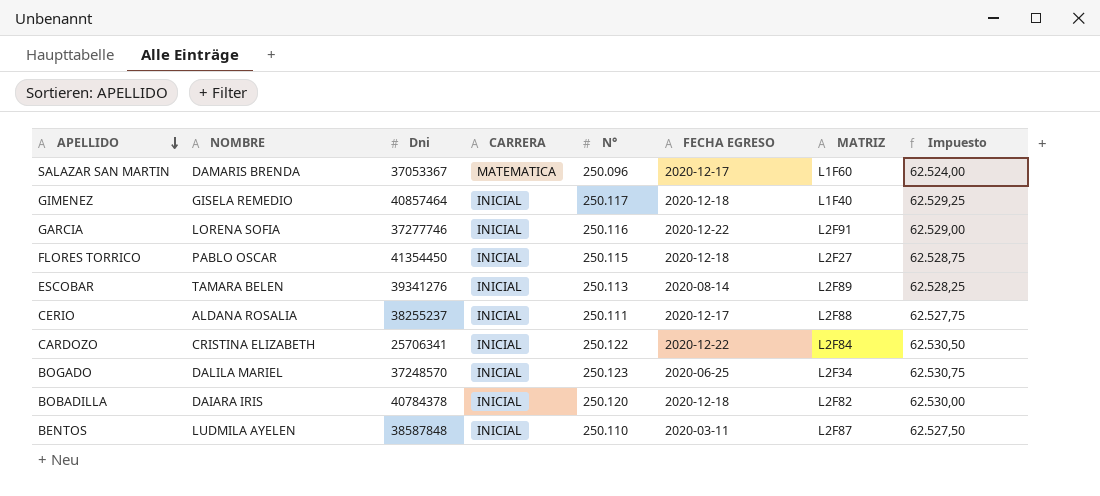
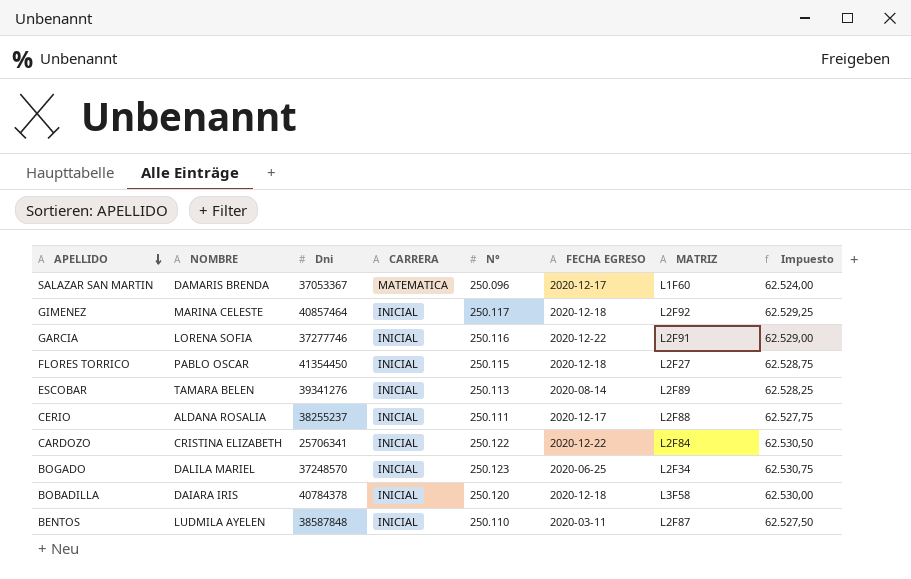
GIMENEZ | NOMBRE: GISELA REMEDIO -> MARINA CELESTE
GIMENEZ | MATRIZ: L1F40 -> L2F92
BOBADILLA | MATRIZ: L2F82 -> L3F58

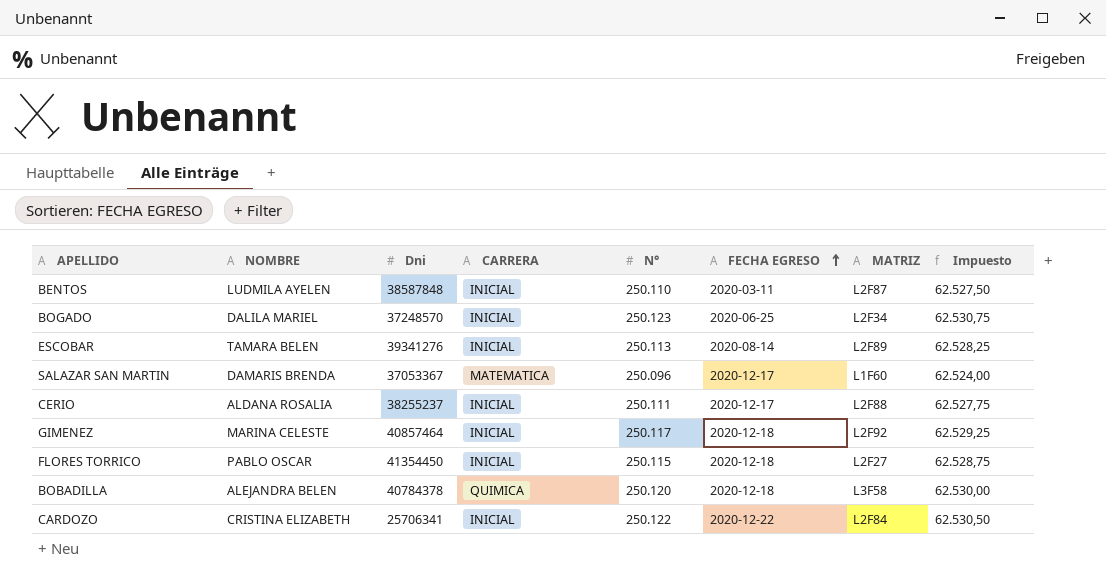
row order: APELLIDO descending -> FECHA EGRESO ascending
row GARCIA: LORENA SOFIA | 37277746 | INICIAL | 250.116 | 2020-12-22 | L2F91 | 62.529,00 -> none
BOBADILLA | NOMBRE: DAIARA IRIS -> ALEJANDRA BELEN
BOBADILLA | CARRERA: INICIAL -> QUIMICA

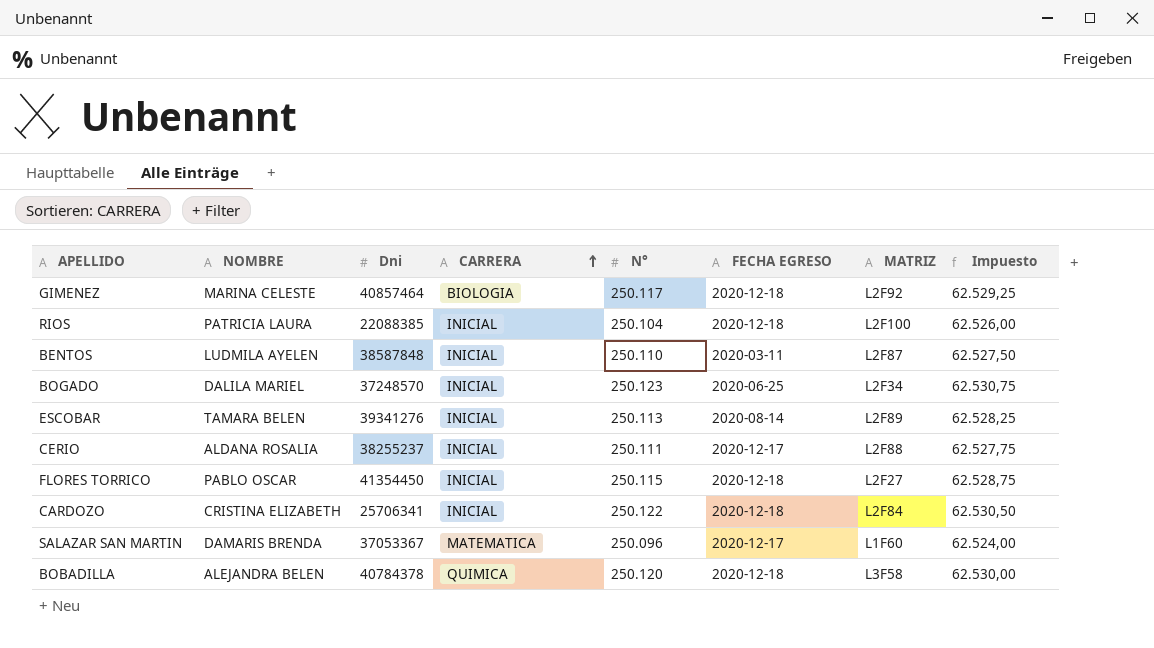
row order: FECHA EGRESO ascending -> CARRERA ascending
GIMENEZ | CARRERA: INICIAL -> BIOLOGIA
row RIOS: none -> PATRICIA LAURA | 22088385 | INICIAL | 250.104 | 2020-12-18 | L2F100 | 62.526,00
CARDOZO | FECHA EGRESO: 2020-12-22 -> 2020-12-18

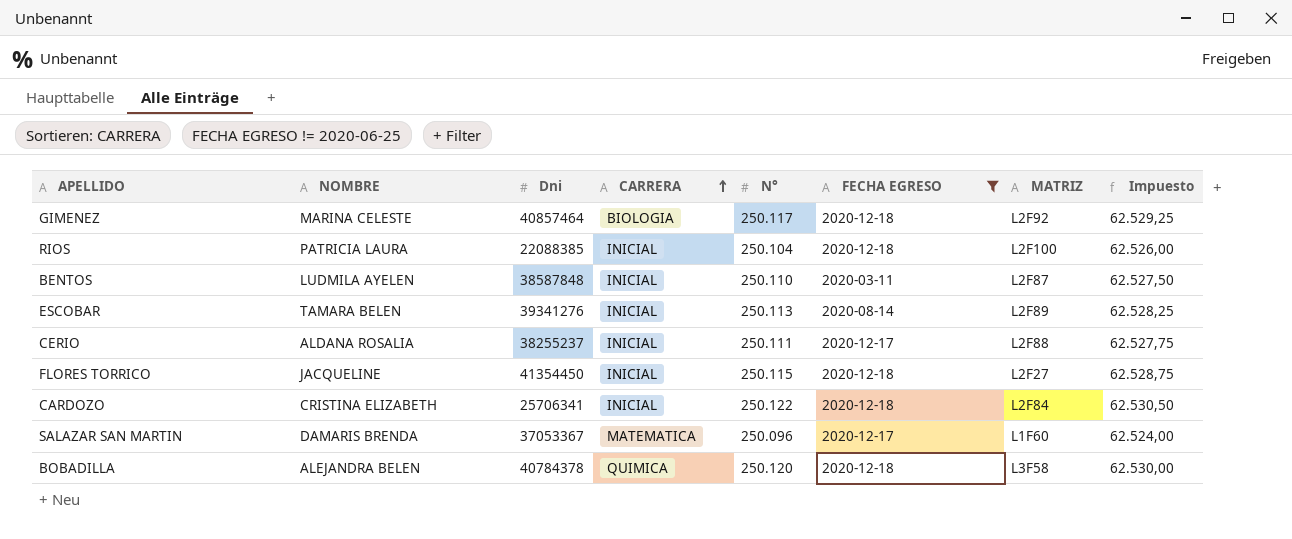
filter: none -> FECHA EGRESO != 2020-06-25
FLORES TORRICO | NOMBRE: PABLO OSCAR -> JACQUELINE

